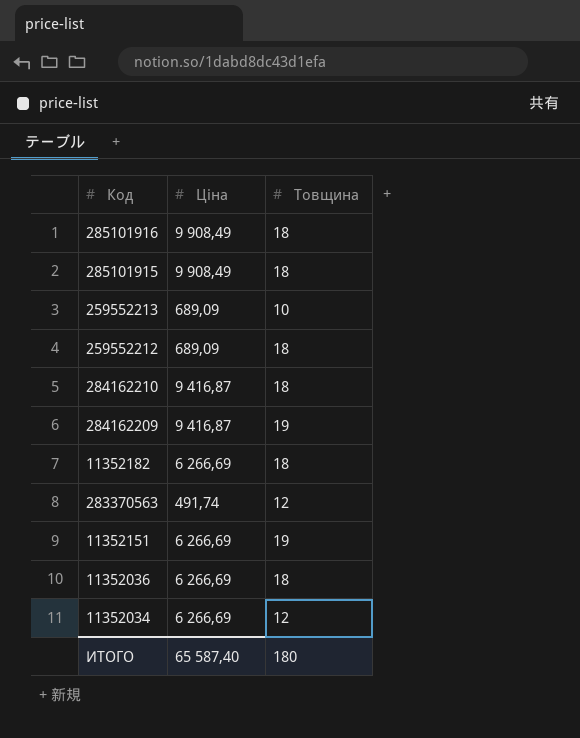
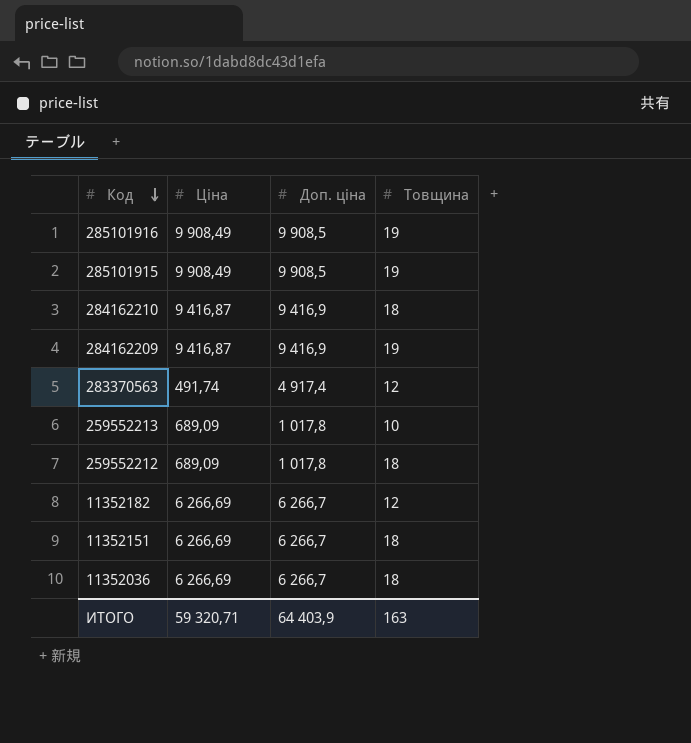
row order: none -> Код descending
column Доп. ціна | position: none -> 3
row 11352034: 6 266,69 | 12 -> none
285101916 | Товщина: 18 -> 19
285101915 | Товщина: 18 -> 19
11352182 | Товщина: 18 -> 12
11352151 | Товщина: 19 -> 18
ИТОГО | Ціна: 65 587,40 -> 59 320,71
ИТОГО | Товщина: 180 -> 163

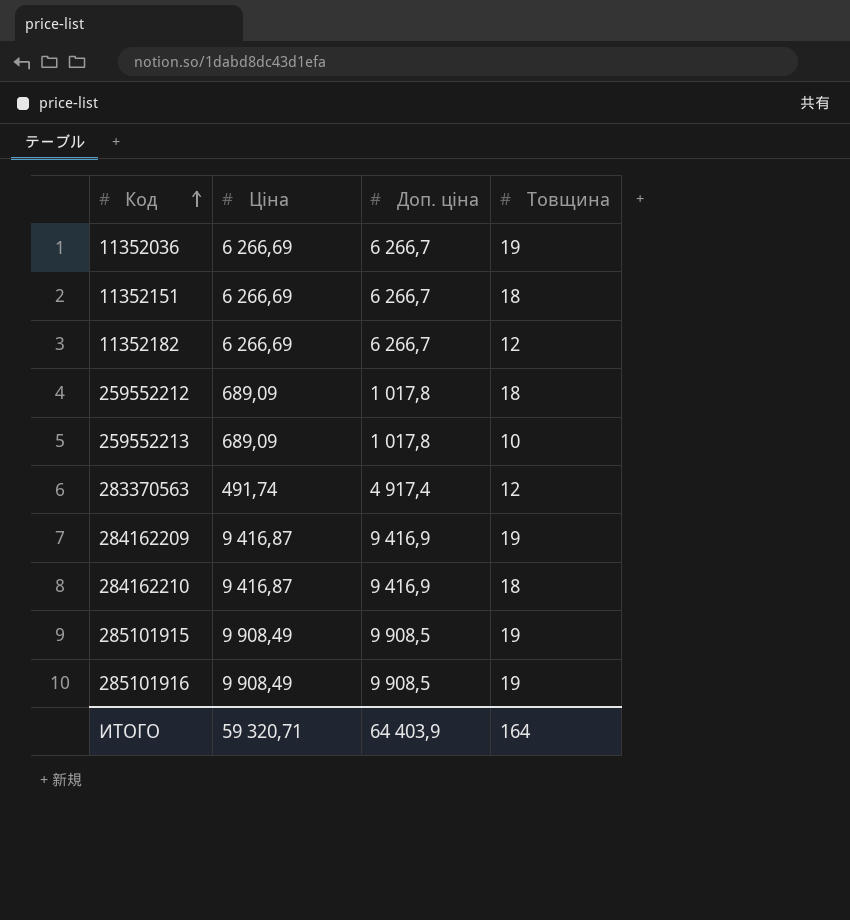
row order: Код descending -> Код ascending
11352036 | Товщина: 18 -> 19
ИТОГО | Товщина: 163 -> 164

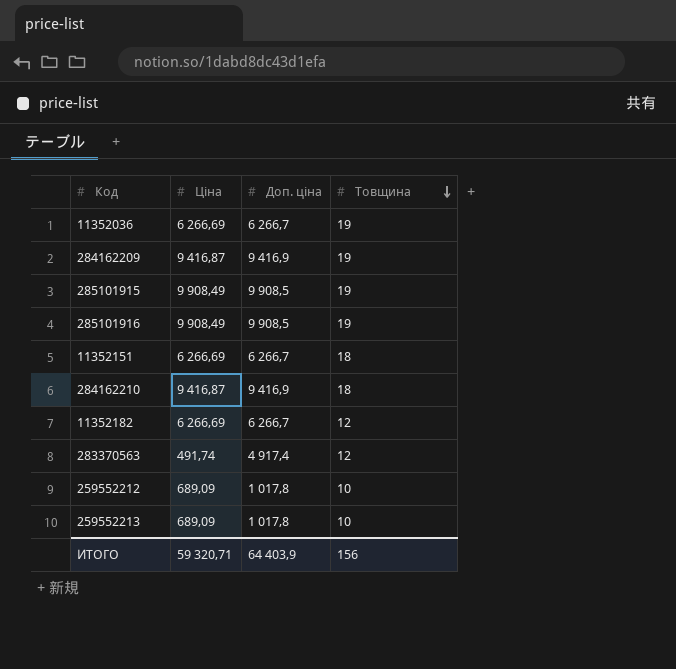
row order: Код ascending -> Товщина descending
259552212 | Товщина: 18 -> 10
ИТОГО | Товщина: 164 -> 156

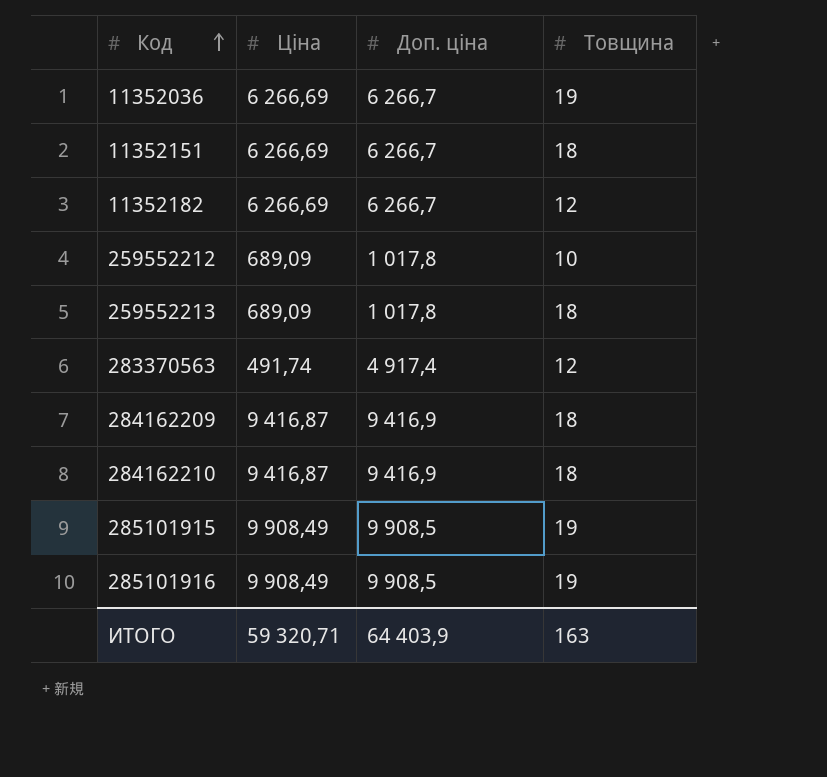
row order: Товщина descending -> Код ascending
259552213 | Товщина: 10 -> 18
284162209 | Товщина: 19 -> 18
ИТОГО | Товщина: 156 -> 163

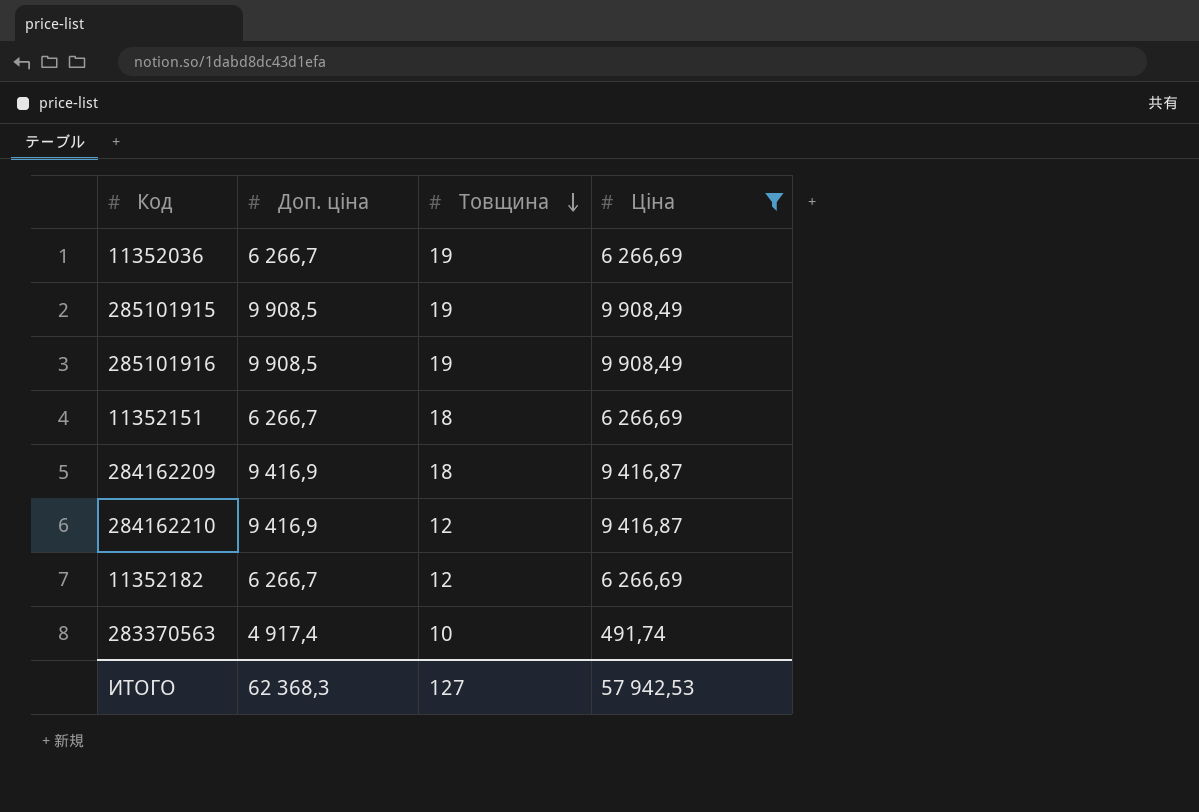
filter: none -> Ціна != 689,09
row order: Код ascending -> Товщина descending
column Ціна | position: 2 -> 4
284162210 | Товщина: 18 -> 12
283370563 | Товщина: 12 -> 10
ИТОГО | Доп. ціна: 64 403,9 -> 62 368,3
ИТОГО | Товщина: 163 -> 127
ИТОГО | Ціна: 59 320,71 -> 57 942,53

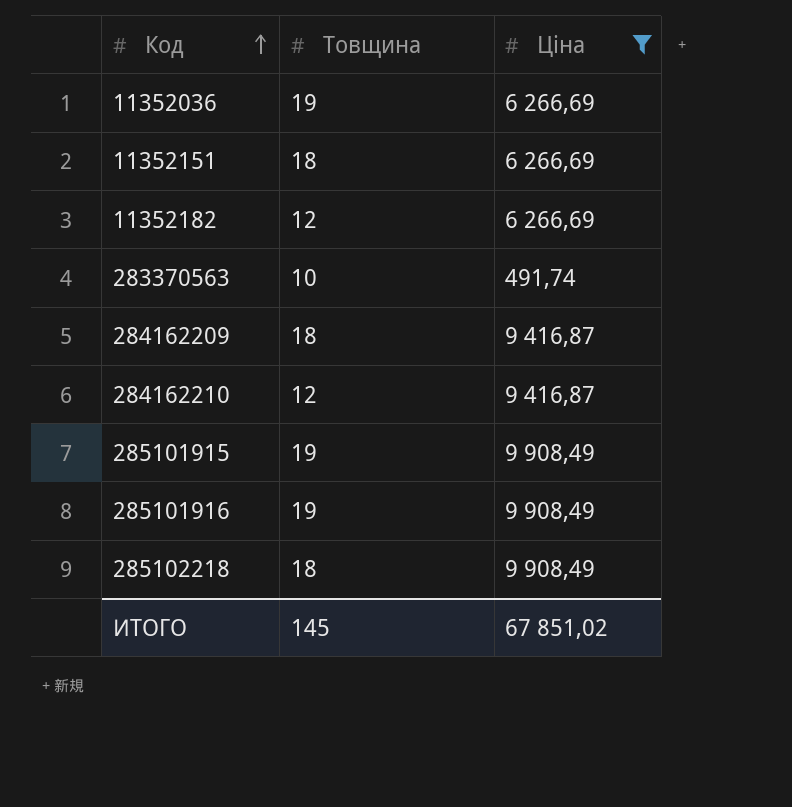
row order: Товщина descending -> Код ascending
column Доп. ціна | position: 2 -> none
row 285102218: none -> 18 | 9 908,49
ИТОГО | Товщина: 127 -> 145
ИТОГО | Ціна: 57 942,53 -> 67 851,02

